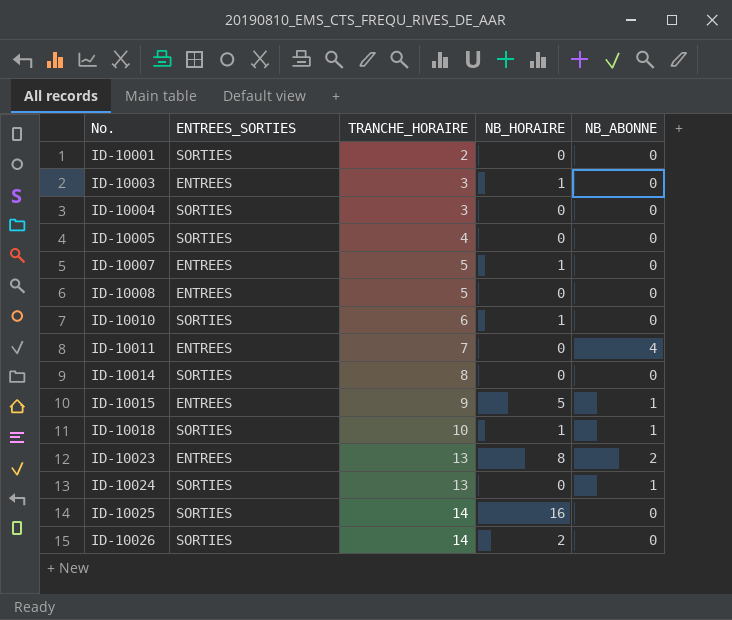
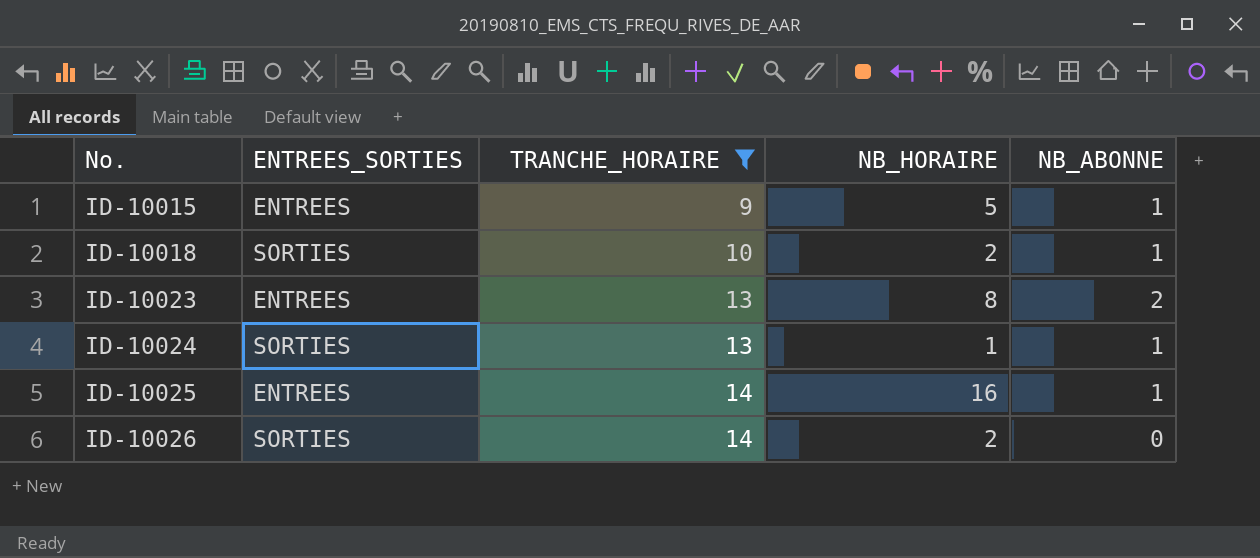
filter: none -> TRANCHE_HORAIRE >= 9
ID-10018 | NB_HORAIRE: 1 -> 2
ID-10024 | NB_HORAIRE: 0 -> 1
ID-10025 | ENTREES_SORTIES: SORTIES -> ENTREES
ID-10025 | NB_ABONNE: 0 -> 1

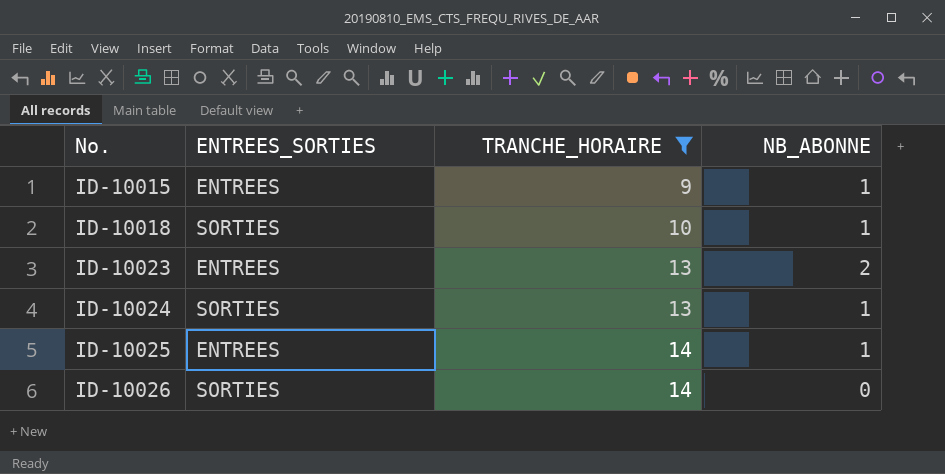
column NB_HORAIRE | position: 4 -> none

